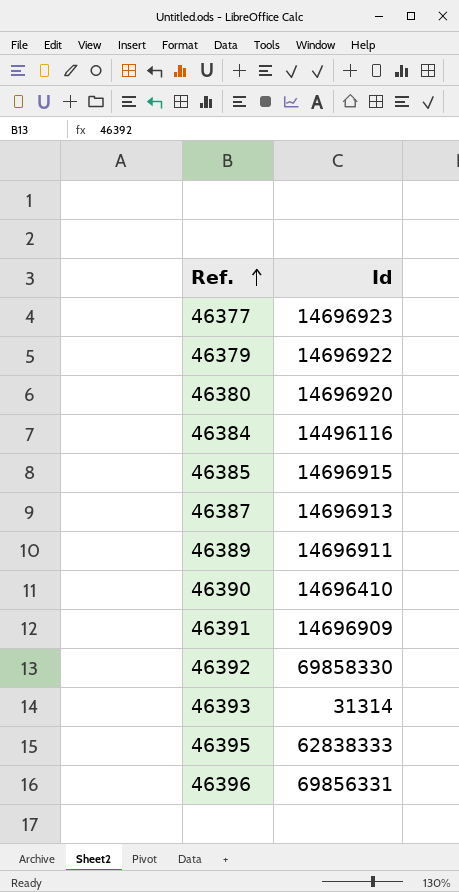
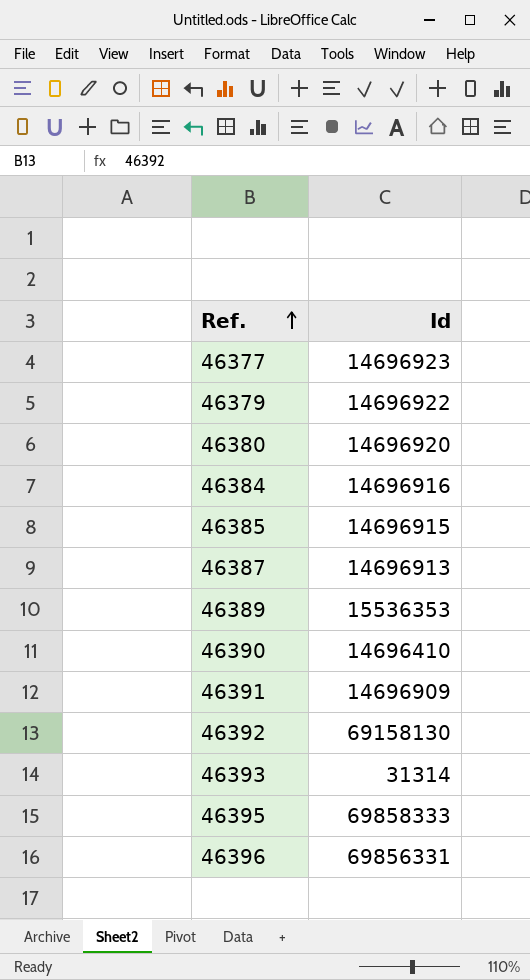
46384 | Id: 14496116 -> 14696916
46389 | Id: 14696911 -> 15536353
46392 | Id: 69858330 -> 69158130
46395 | Id: 62838333 -> 69858333

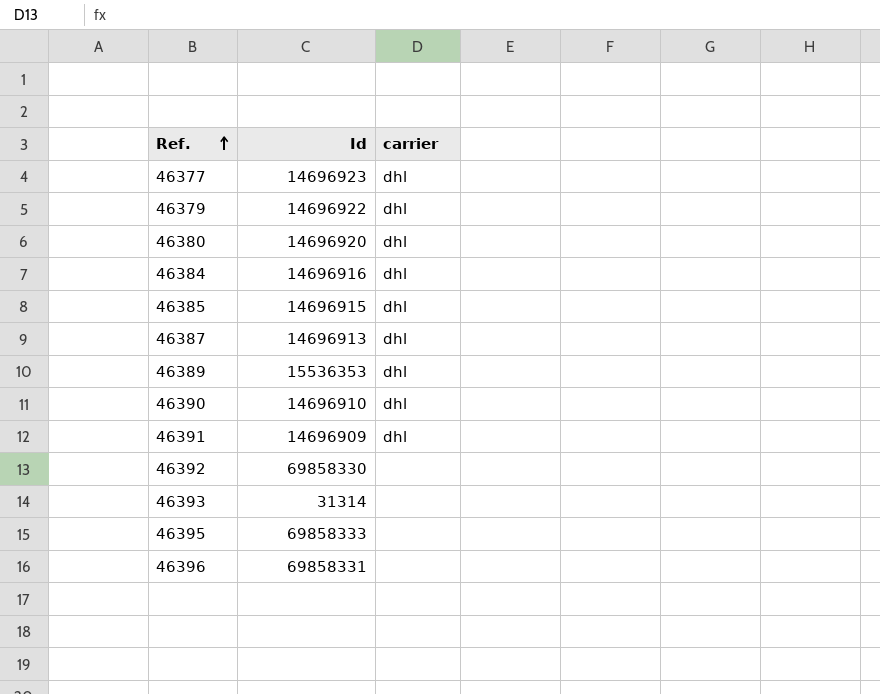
column carrier | position: none -> 3
46390 | Id: 14696410 -> 14696910
46392 | Id: 69158130 -> 69858330
46396 | Id: 69856331 -> 69858331

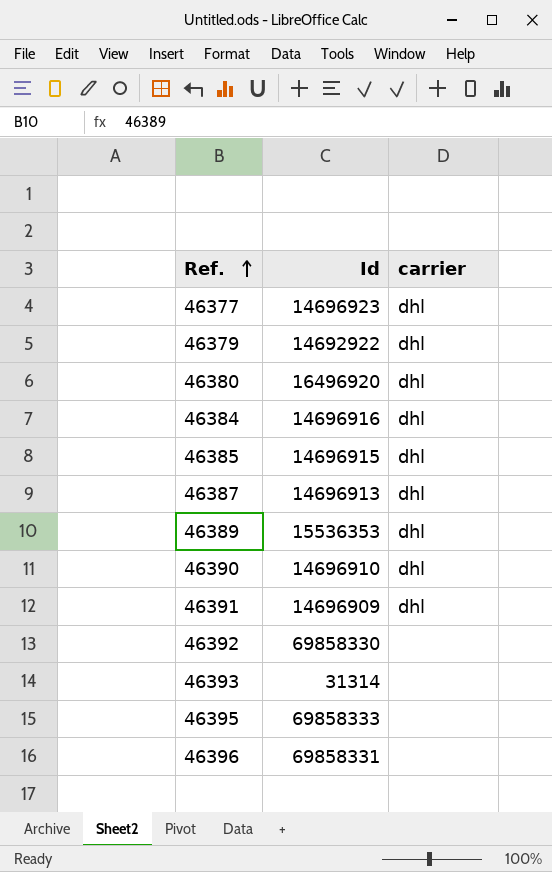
46379 | Id: 14696922 -> 14692922
46380 | Id: 14696920 -> 16496920

